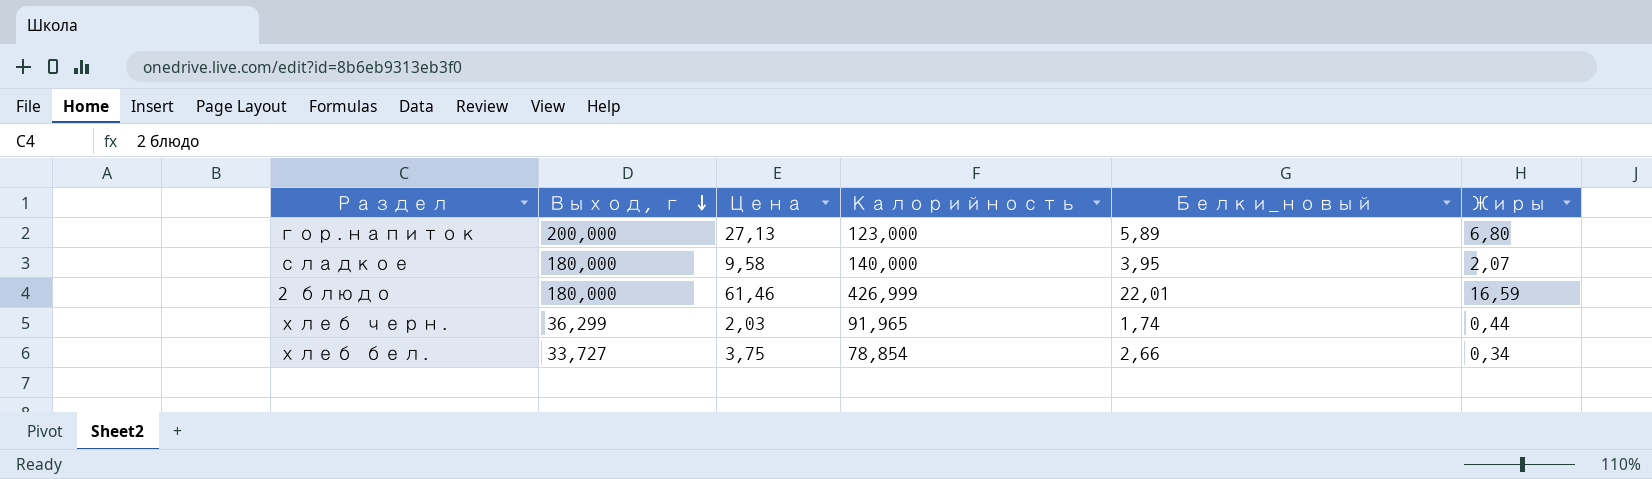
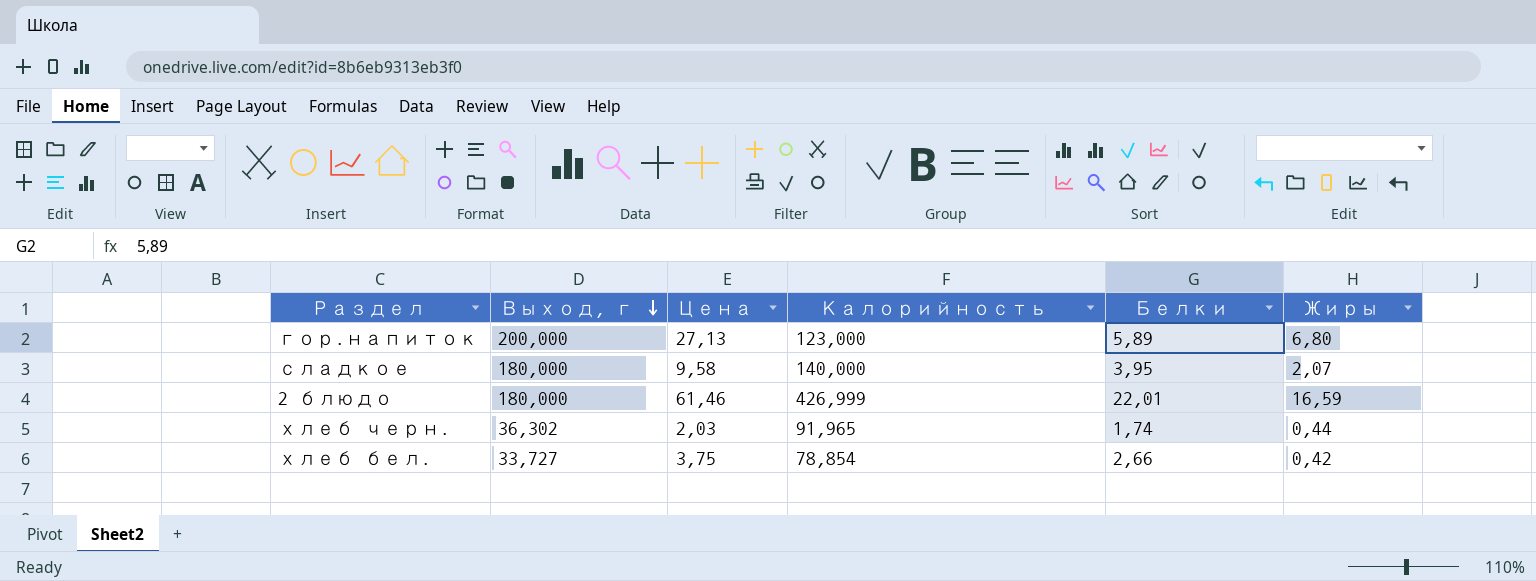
column name: Белки_новый -> Белки
хлеб черн. | Выход, г: 36,299 -> 36,302
хлеб бел. | Жиры: 0,34 -> 0,42

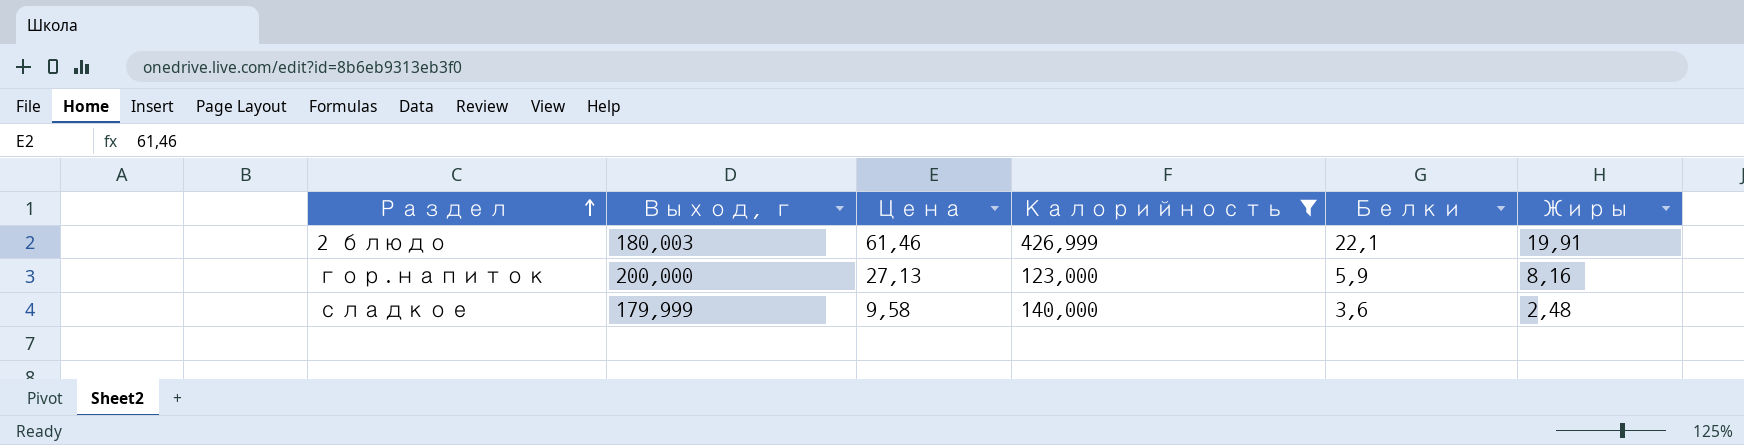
filter: none -> Калорийность >= 123,000
row order: Выход, г descending -> Раздел ascending
2 блюдо | Выход, г: 180,000 -> 180,003
2 блюдо | Белки: 22,01 -> 22,1
2 блюдо | Жиры: 16,59 -> 19,91
гор.напиток | Белки: 5,89 -> 5,9
гор.напиток | Жиры: 6,80 -> 8,16
сладкое | Выход, г: 180,000 -> 179,999
сладкое | Белки: 3,95 -> 3,6
сладкое | Жиры: 2,07 -> 2,48

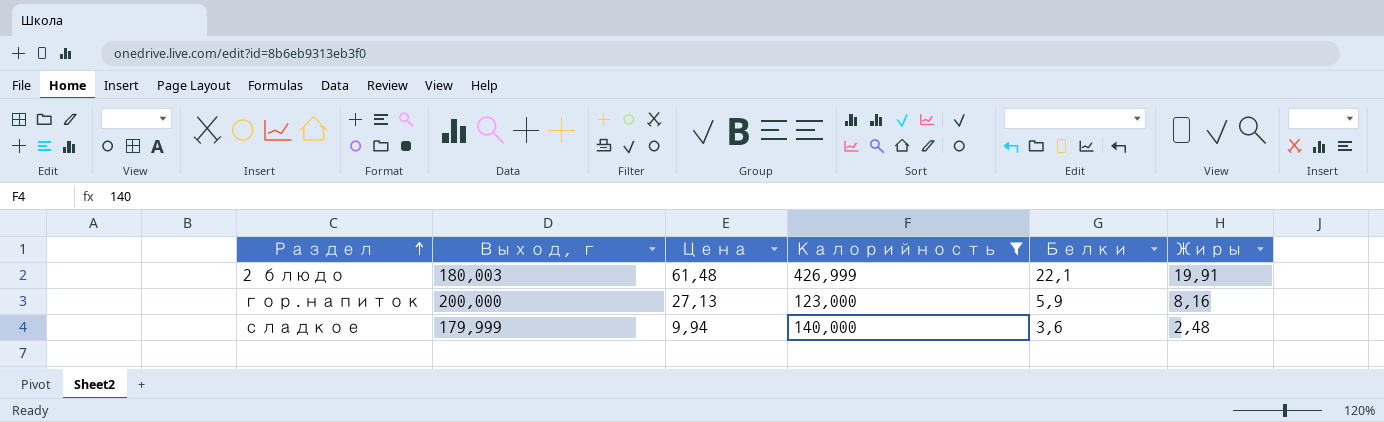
2 блюдо | Цена: 61,46 -> 61,48
сладкое | Цена: 9,58 -> 9,94

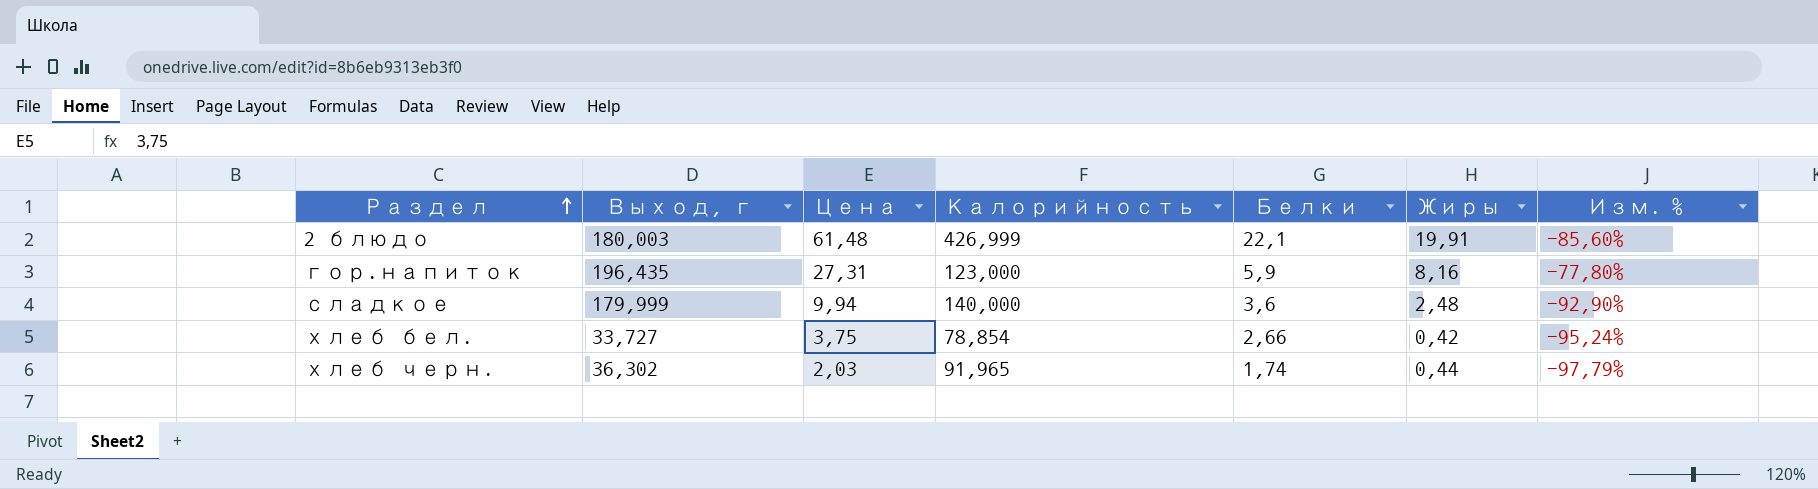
filter: Калорийность >= 123,000 -> none
column Изм. % | formula: none -> ([Цена] - [Калорийность]) / [Калорийность]
гор.напиток | Выход, г: 200,000 -> 196,435
гор.напиток | Цена: 27,13 -> 27,31

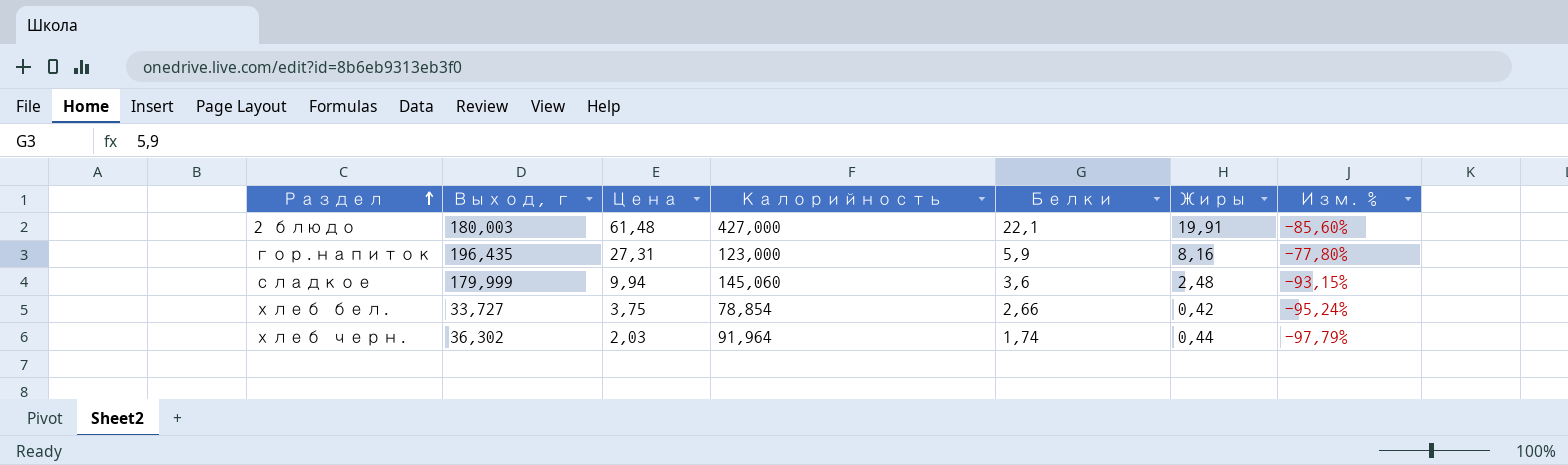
2 блюдо | Калорийность: 426,999 -> 427,000
сладкое | Калорийность: 140,000 -> 145,060
сладкое | Изм. %: -92,90% -> -93,15%
хлеб черн. | Калорийность: 91,965 -> 91,964

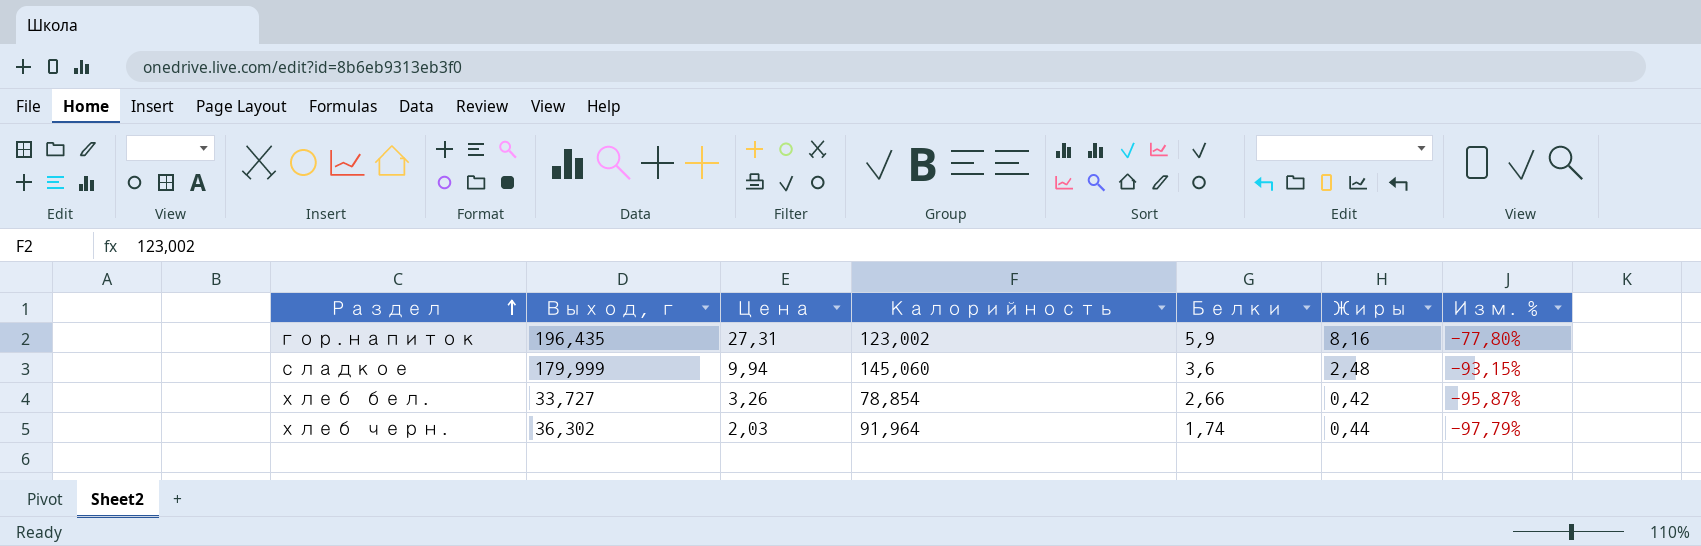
row 2 блюдо: 180,003 | 61,48 | 427,000 | 22,1 | 19,91 | -85,60% -> none
гор.напиток | Калорийность: 123,000 -> 123,002
хлеб бел. | Цена: 3,75 -> 3,26
хлеб бел. | Изм. %: -95,24% -> -95,87%

